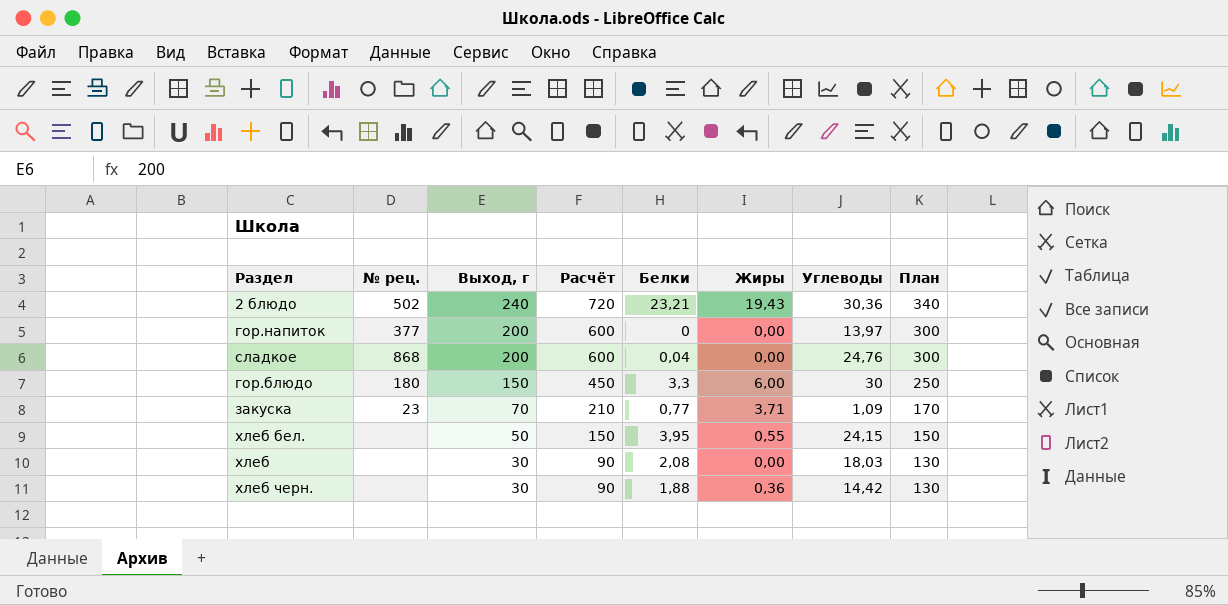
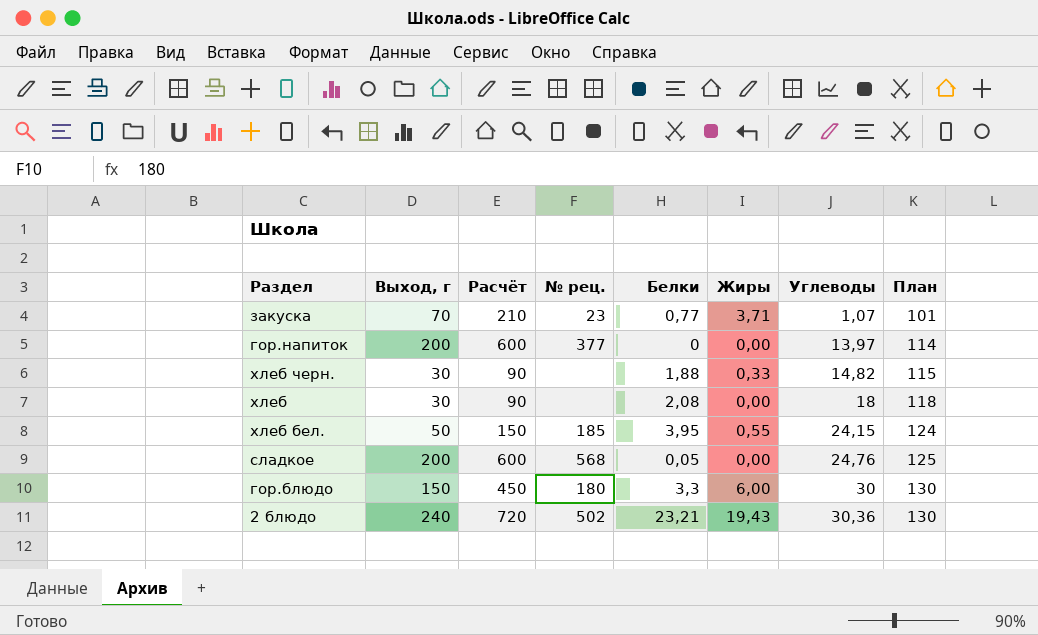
row order: Выход, г descending -> Углеводы ascending
column № рец. | position: 2 -> 4
column План | formula: [Выход, г] + 100 -> [Углеводы] + 100
закуска | Углеводы: 1,09 -> 1,07
хлеб черн. | Жиры: 0,36 -> 0,33
хлеб черн. | Углеводы: 14,42 -> 14,82
хлеб | Углеводы: 18,03 -> 18
хлеб бел. | № рец.: none -> 185
сладкое | № рец.: 868 -> 568
сладкое | Белки: 0,04 -> 0,05

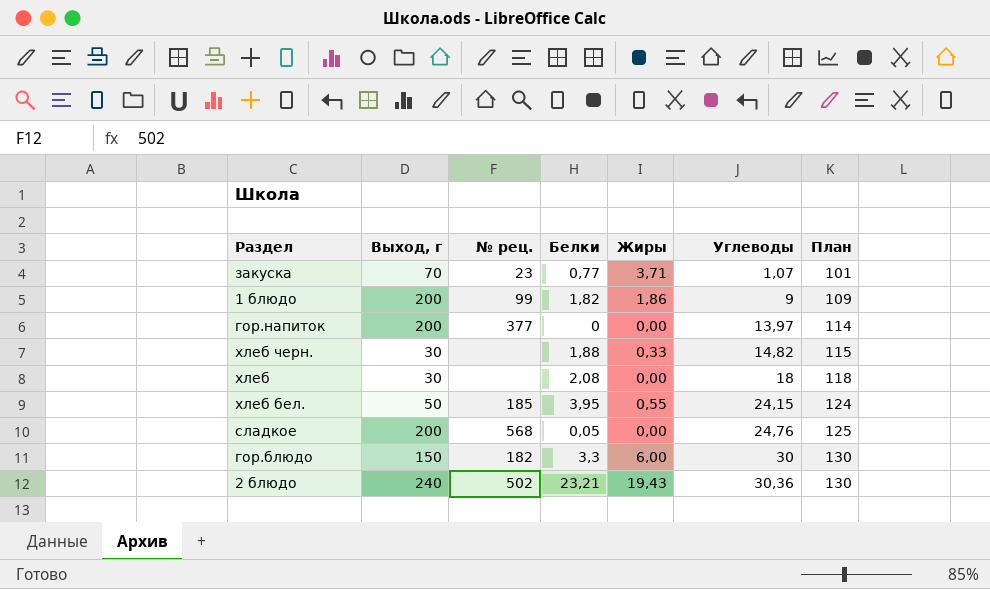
column Расчёт | formula: [Выход, г] * 3 -> none
row 1 блюдо: none -> 200 | 99 | 1,82 | 1,86 | 9 | 109
гор.блюдо | № рец.: 180 -> 182

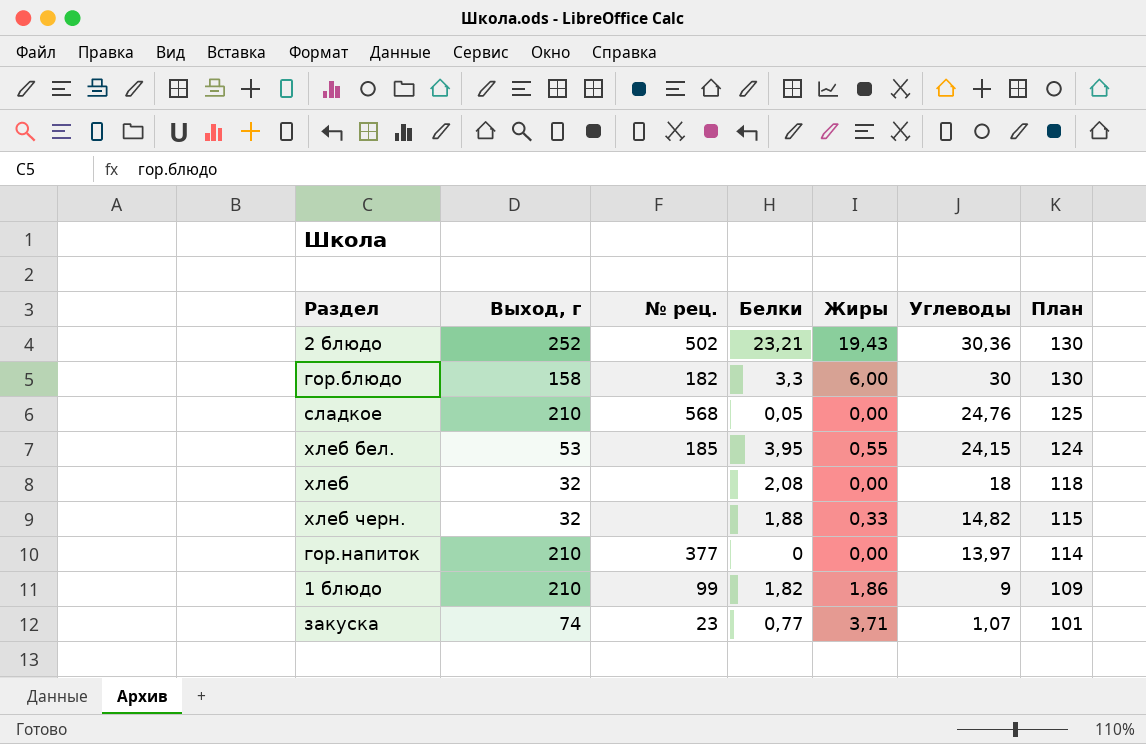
row order: Углеводы ascending -> Углеводы descending
2 блюдо | Выход, г: 240 -> 252
гор.блюдо | Выход, г: 150 -> 158
сладкое | Выход, г: 200 -> 210
хлеб бел. | Выход, г: 50 -> 53
хлеб | Выход, г: 30 -> 32
хлеб черн. | Выход, г: 30 -> 32
гор.напиток | Выход, г: 200 -> 210
1 блюдо | Выход, г: 200 -> 210
закуска | Выход, г: 70 -> 74

